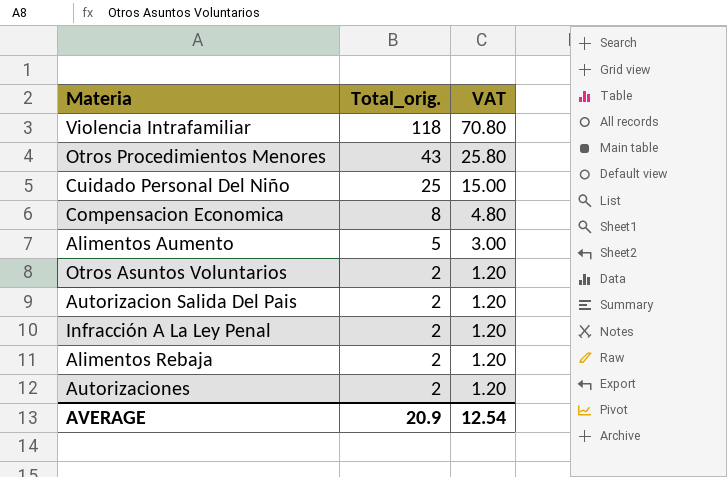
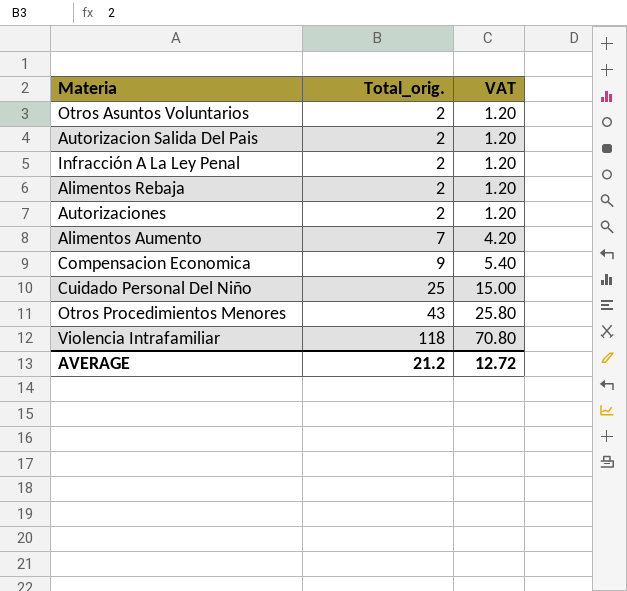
row order: Total_orig. descending -> Total_orig. ascending
Alimentos Aumento | Total_orig.: 5 -> 7
Alimentos Aumento | VAT: 3.00 -> 4.20
Compensacion Economica | Total_orig.: 8 -> 9
Compensacion Economica | VAT: 4.80 -> 5.40
AVERAGE | Total_orig.: 20.9 -> 21.2
AVERAGE | VAT: 12.54 -> 12.72

